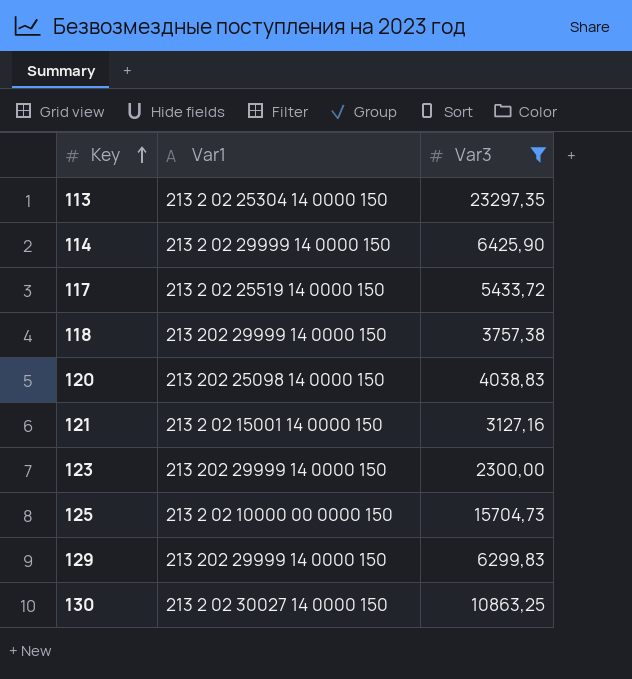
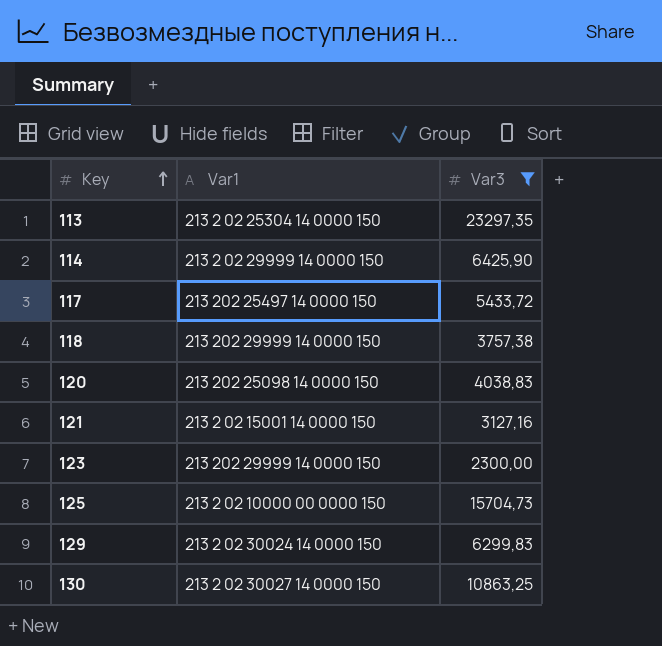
117 | Var1: 213 2 02 25519 14 0000 150 -> 213 202 25497 14 0000 150
129 | Var1: 213 202 29999 14 0000 150 -> 213 2 02 30024 14 0000 150

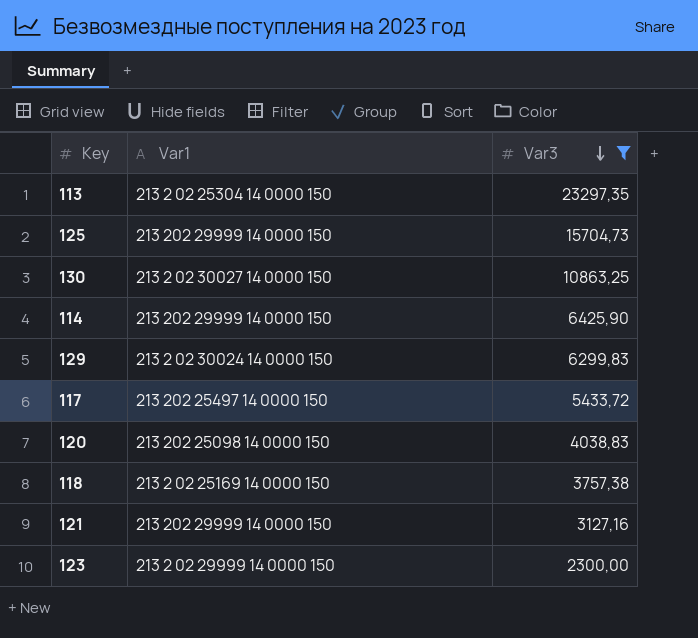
row order: Key ascending -> Var3 descending
125 | Var1: 213 2 02 10000 00 0000 150 -> 213 202 29999 14 0000 150
114 | Var1: 213 2 02 29999 14 0000 150 -> 213 202 29999 14 0000 150
118 | Var1: 213 202 29999 14 0000 150 -> 213 2 02 25169 14 0000 150
121 | Var1: 213 2 02 15001 14 0000 150 -> 213 202 29999 14 0000 150
123 | Var1: 213 202 29999 14 0000 150 -> 213 2 02 29999 14 0000 150

